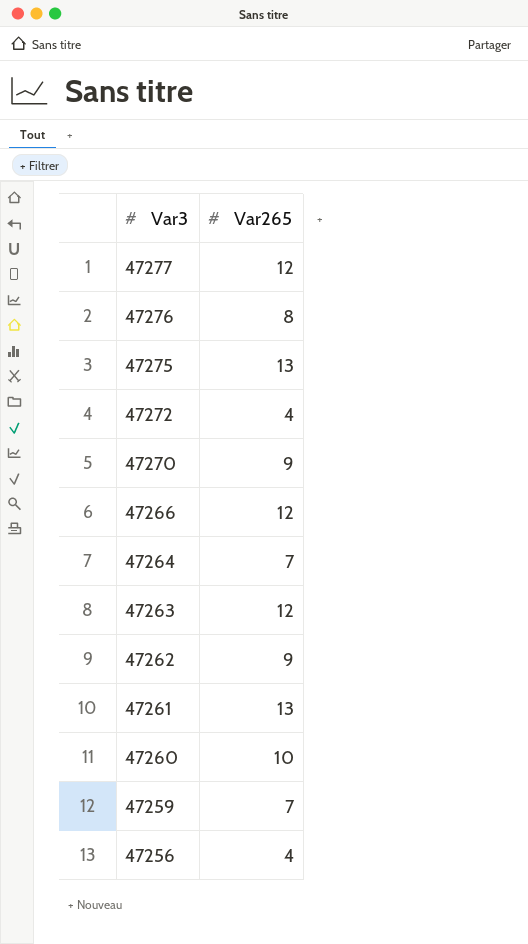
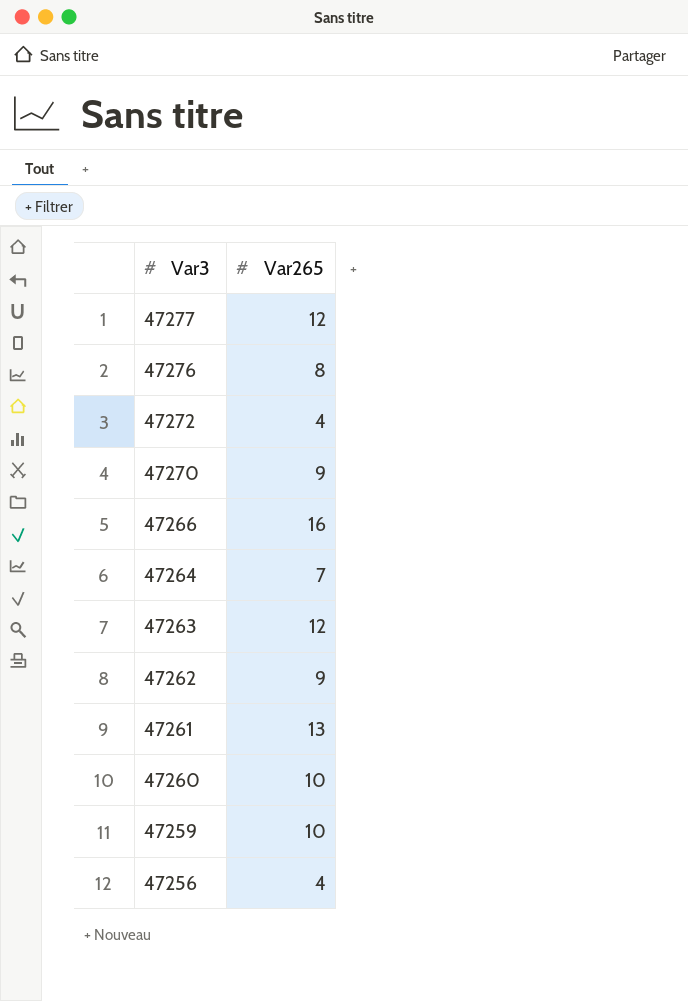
row 47275: 13 -> none
47266 | Var265: 12 -> 16
47259 | Var265: 7 -> 10

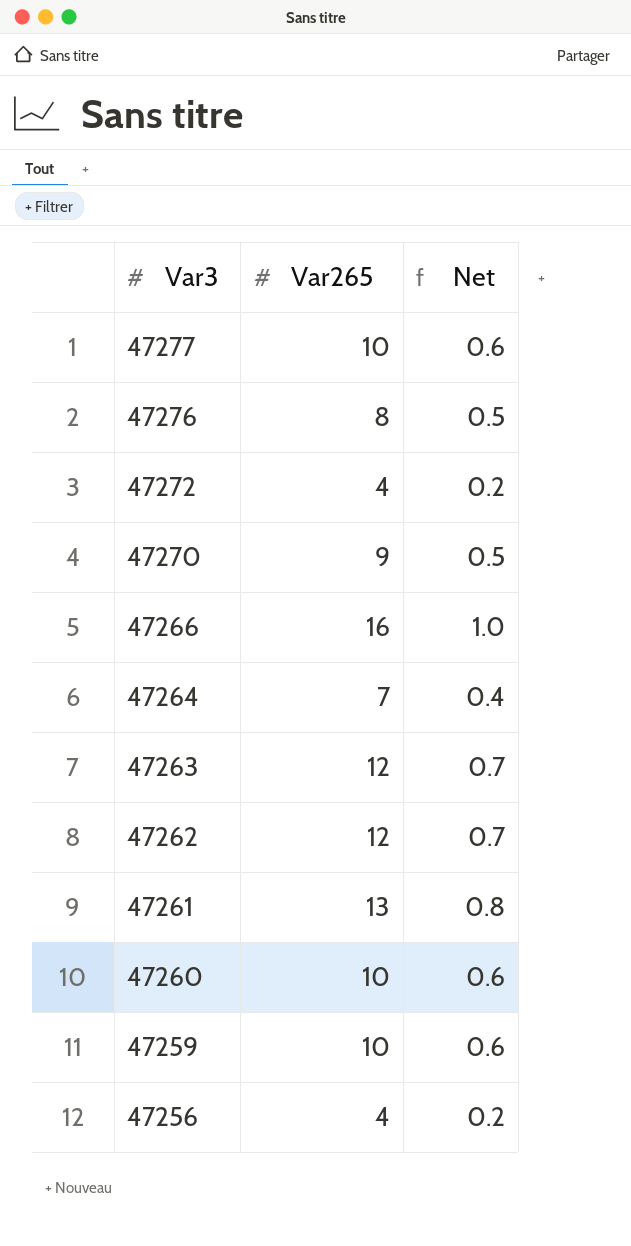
column Net | formula: none -> [Var265] * 0.06
47277 | Var265: 12 -> 10
47262 | Var265: 9 -> 12

